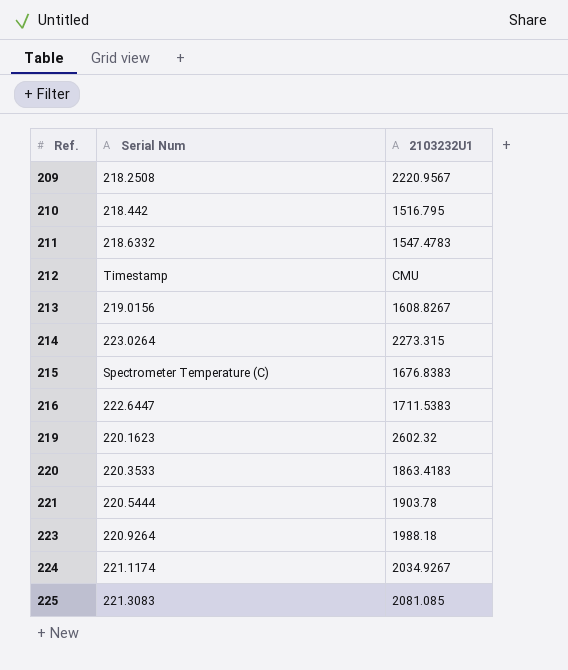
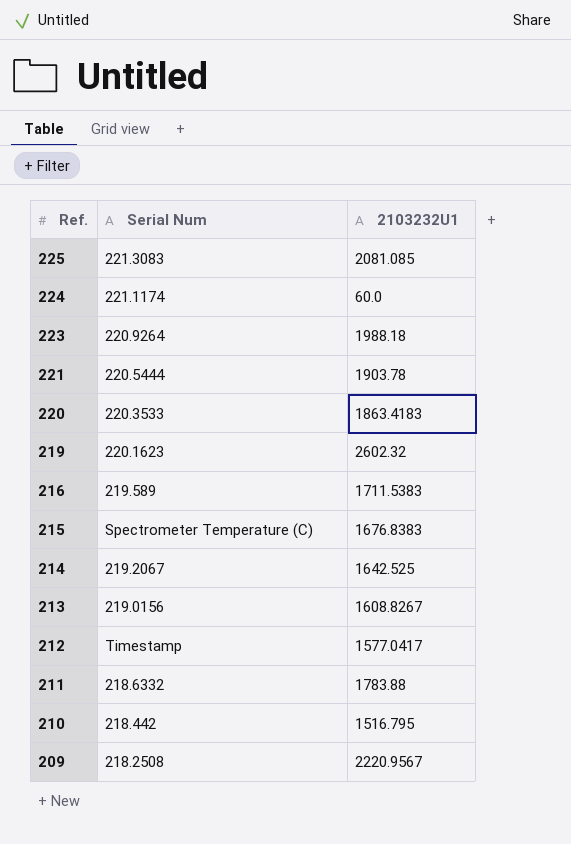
row order: Ref. ascending -> Ref. descending
224 | 2103232U1: 2034.9267 -> 60.0
216 | Serial Num: 222.6447 -> 219.589
214 | Serial Num: 223.0264 -> 219.2067
214 | 2103232U1: 2273.315 -> 1642.525
212 | 2103232U1: CMU -> 1577.0417
211 | 2103232U1: 1547.4783 -> 1783.88

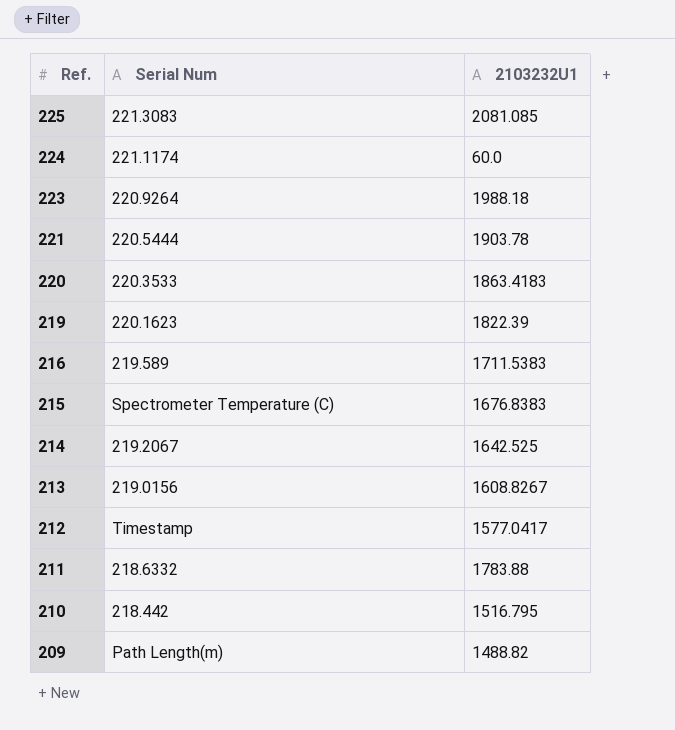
219 | 2103232U1: 2602.32 -> 1822.39
209 | Serial Num: 218.2508 -> Path Length(m)
209 | 2103232U1: 2220.9567 -> 1488.82

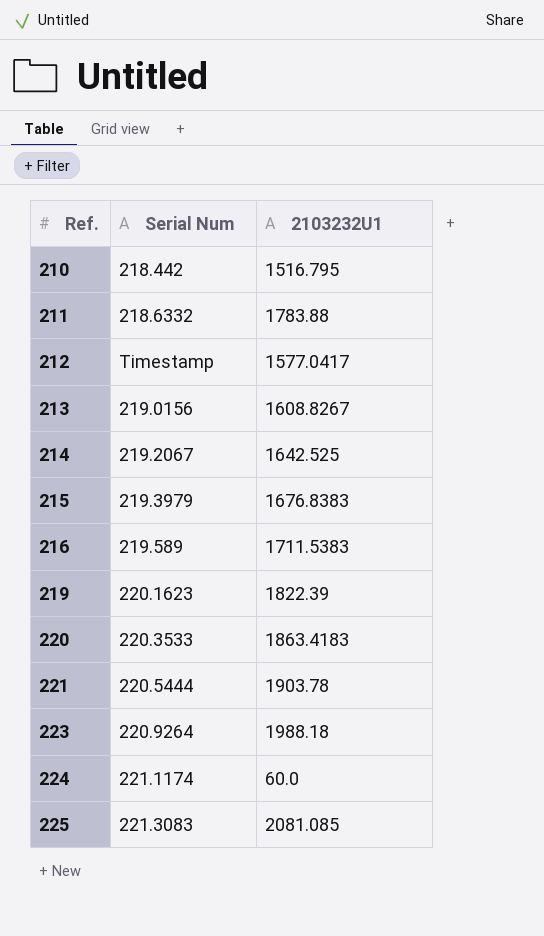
row order: Ref. descending -> Ref. ascending
row 209: Path Length(m) | 1488.82 -> none
215 | Serial Num: Spectrometer Temperature (C) -> 219.3979

